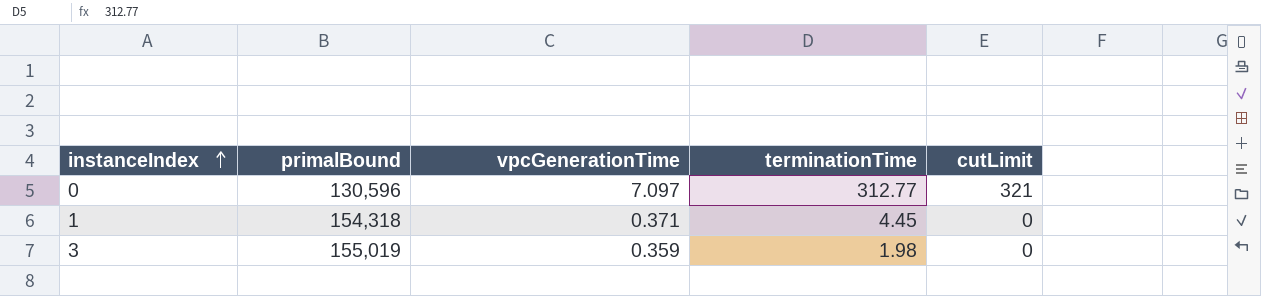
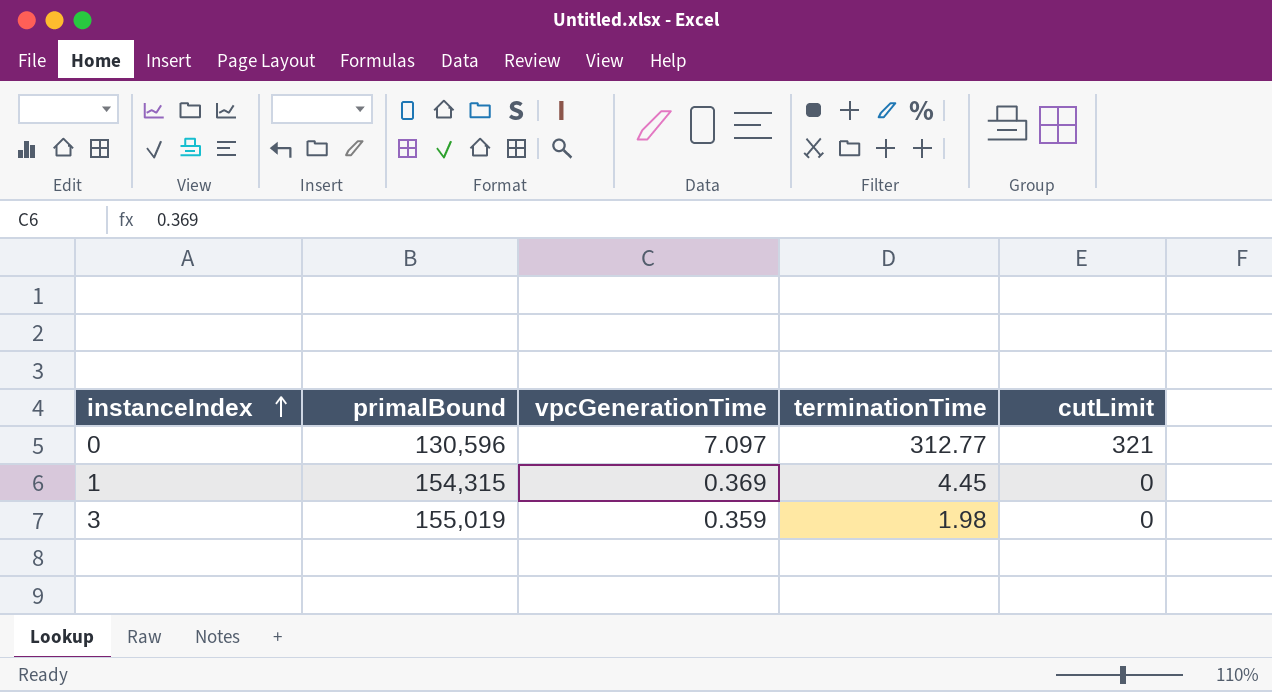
1 | primalBound: 154,318 -> 154,315
1 | vpcGenerationTime: 0.371 -> 0.369

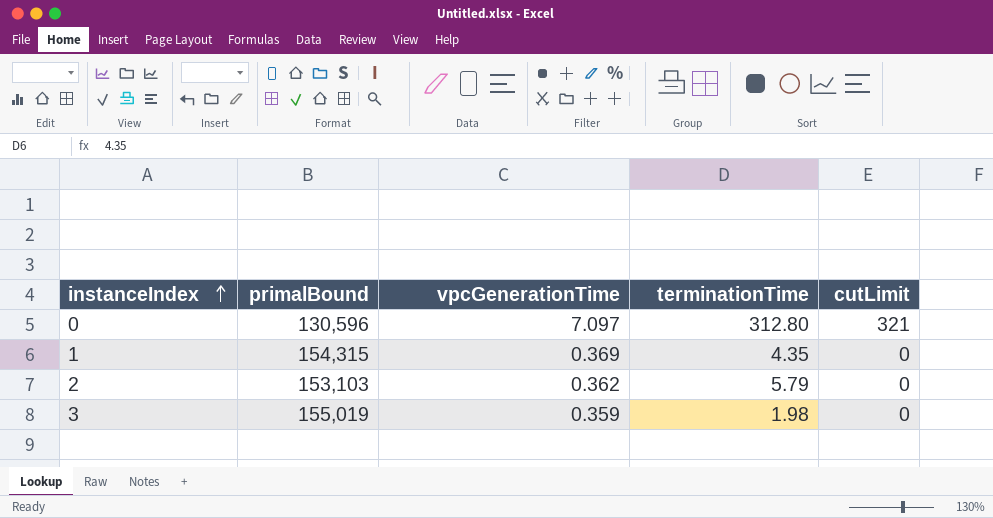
0 | terminationTime: 312.77 -> 312.80
1 | terminationTime: 4.45 -> 4.35
row 2: none -> 153,103 | 0.362 | 5.79 | 0

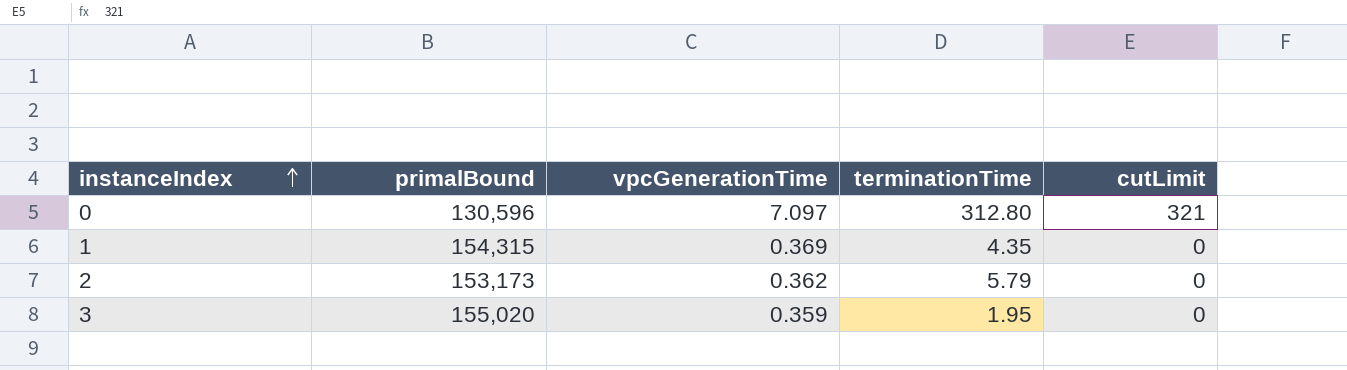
2 | primalBound: 153,103 -> 153,173
3 | primalBound: 155,019 -> 155,020
3 | terminationTime: 1.98 -> 1.95

